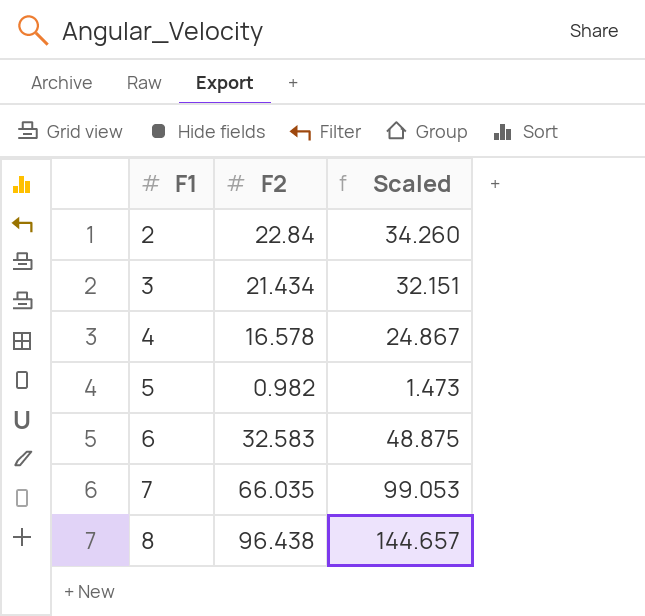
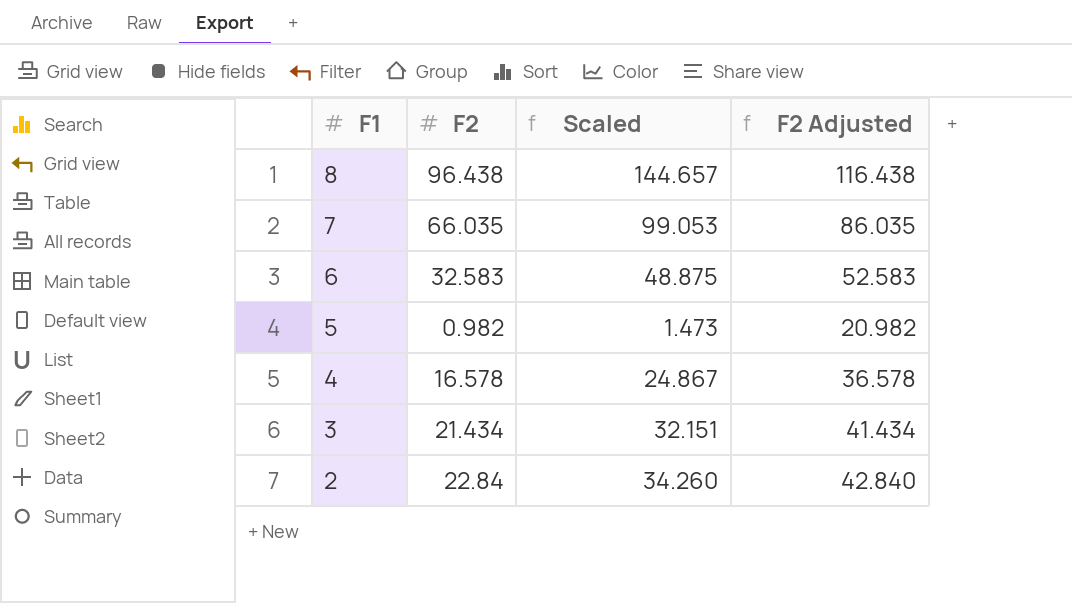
row order: F1 ascending -> F1 descending
column F2 Adjusted | formula: none -> [F2] + 20

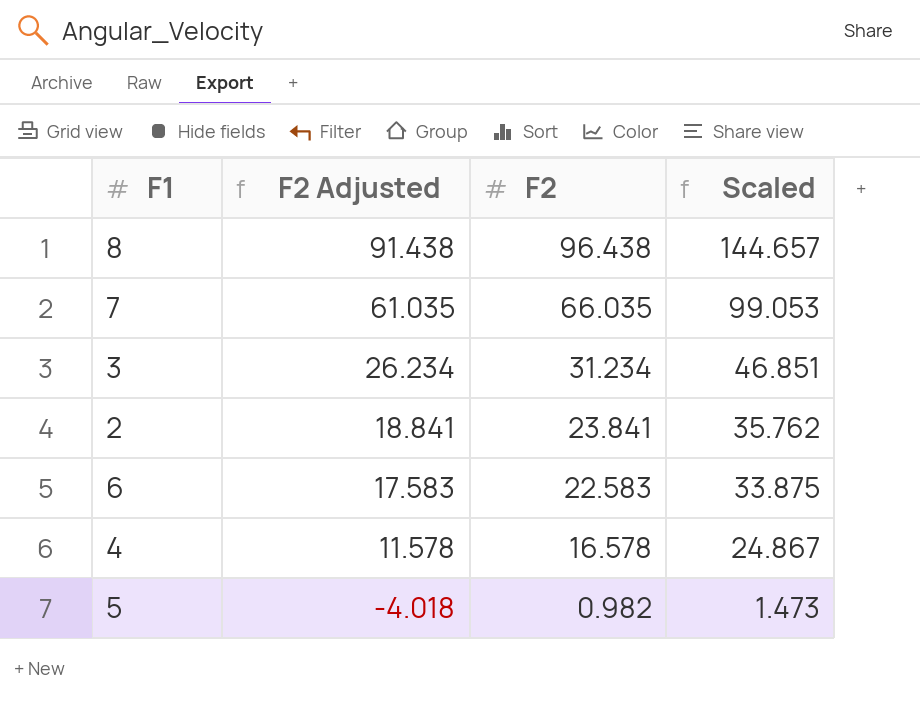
row order: F1 descending -> F2 Adjusted descending
column F2 Adjusted | formula: [F2] + 20 -> [F2] - 5
column F2 Adjusted | position: 4 -> 2
3 | F2: 21.434 -> 31.234
3 | Scaled: 32.151 -> 46.851
2 | F2: 22.84 -> 23.841
2 | Scaled: 34.260 -> 35.762
6 | F2: 32.583 -> 22.583
6 | Scaled: 48.875 -> 33.875

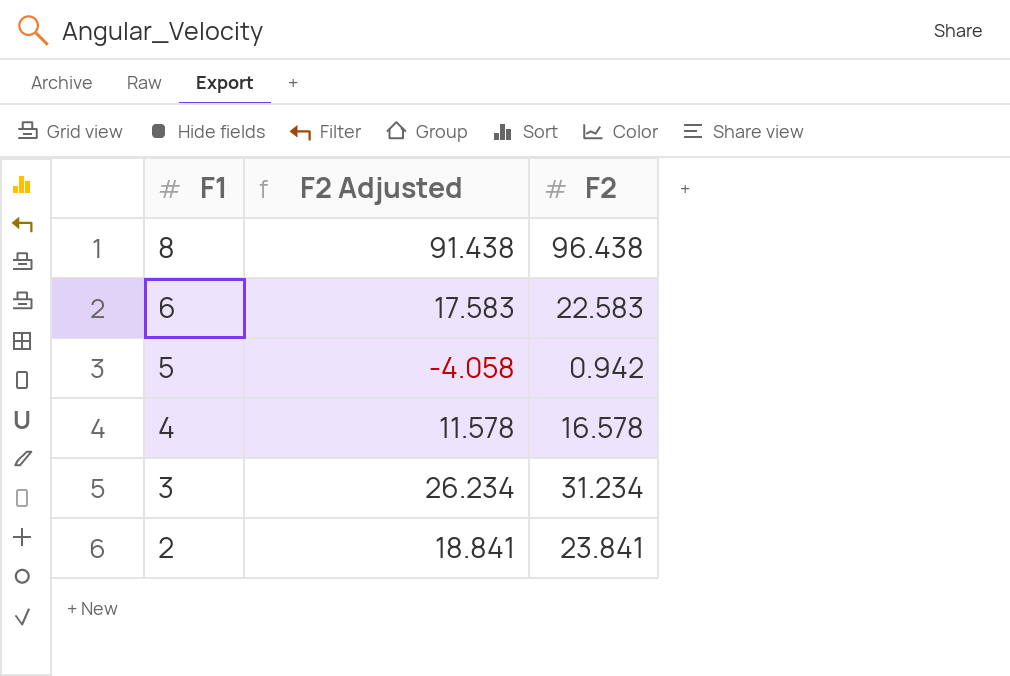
row order: F2 Adjusted descending -> F1 descending
column Scaled | formula: [F2] * 1.5 -> none
row 7: 61.035 | 66.035 | 99.053 -> none
5 | F2 Adjusted: -4.018 -> -4.058
5 | F2: 0.982 -> 0.942

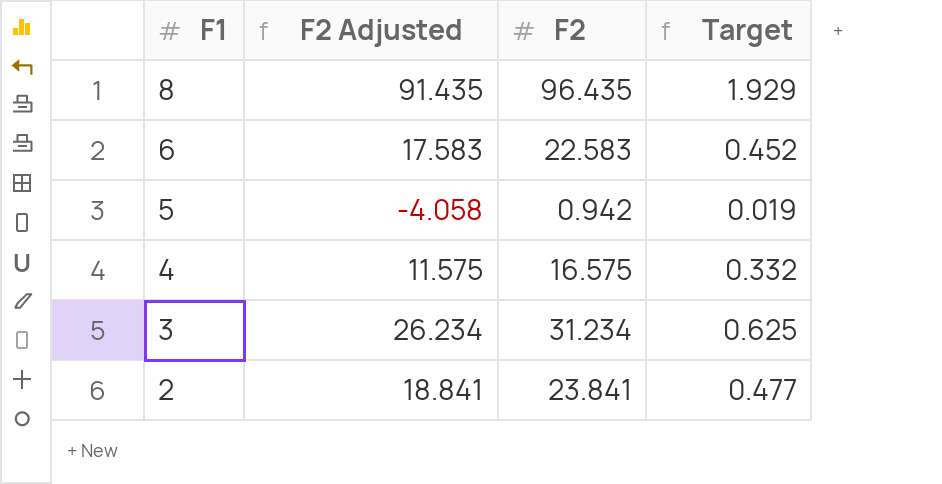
column Target | formula: none -> [F2] * 0.02
8 | F2 Adjusted: 91.438 -> 91.435
8 | F2: 96.438 -> 96.435
4 | F2 Adjusted: 11.578 -> 11.575
4 | F2: 16.578 -> 16.575

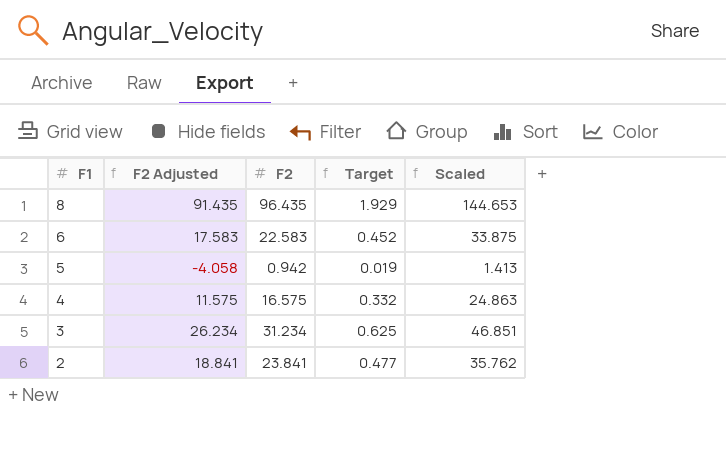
column Scaled | formula: none -> [F2] * 1.5

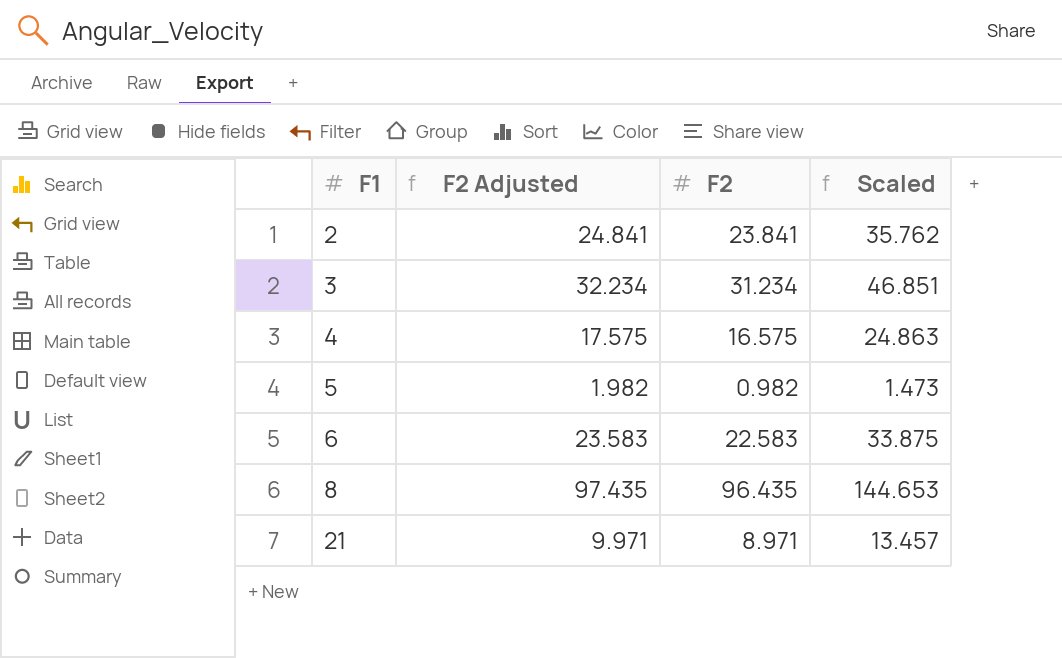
row order: F1 descending -> F1 ascending
column Target | formula: [F2] * 0.02 -> none
column F2 Adjusted | formula: [F2] - 5 -> [F2] + 1
5 | F2: 0.942 -> 0.982
5 | Scaled: 1.413 -> 1.473
row 21: none -> 9.971 | 8.971 | 13.457

